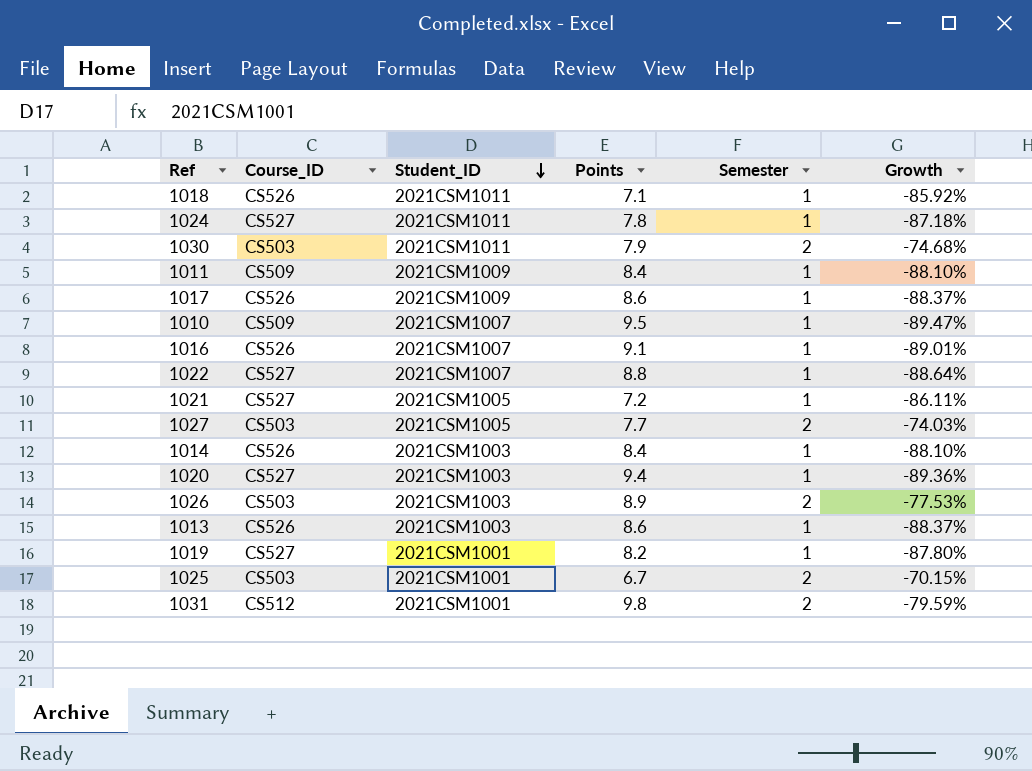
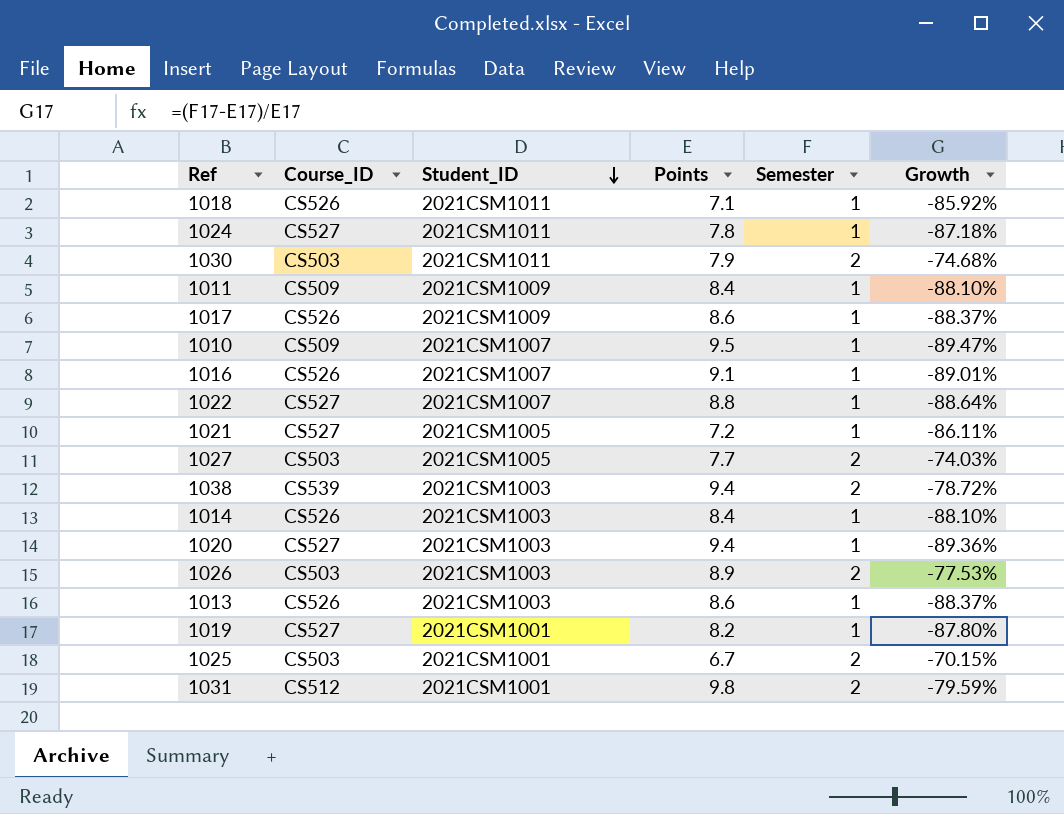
row 1038: none -> CS539 | 2021CSM1003 | 9.4 | 2 | -78.72%

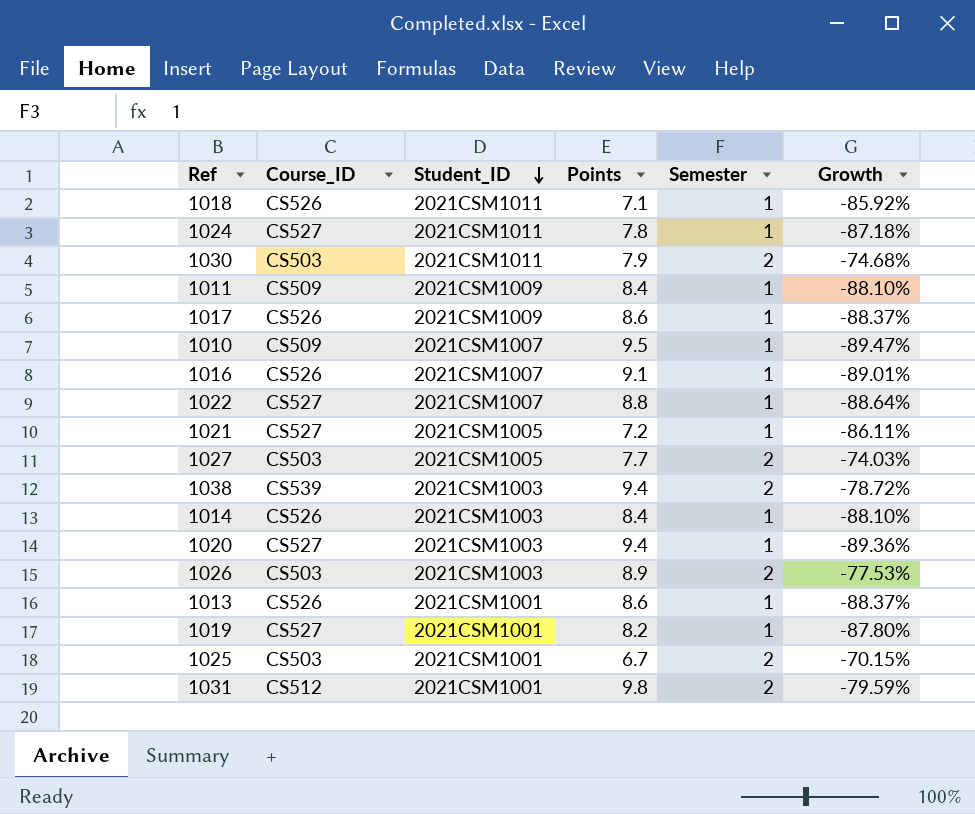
1013 | Student_ID: 2021CSM1003 -> 2021CSM1001

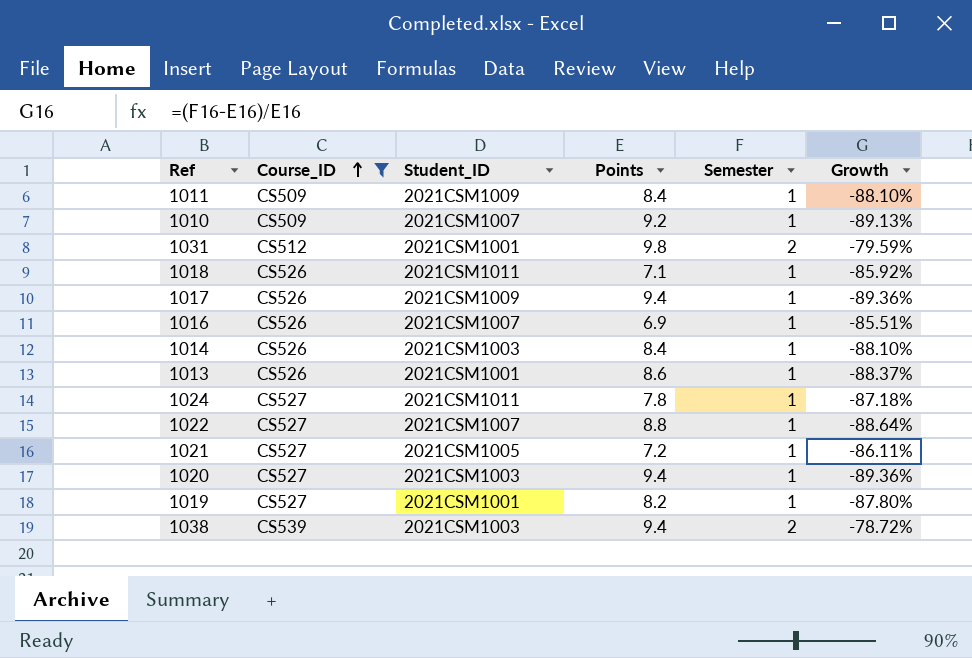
filter: none -> Course_ID != CS503
row order: Student_ID descending -> Course_ID ascending
1010 | Points: 9.5 -> 9.2
1010 | Growth: -89.47% -> -89.13%
1017 | Points: 8.6 -> 9.4
1017 | Growth: -88.37% -> -89.36%
1016 | Points: 9.1 -> 6.9
1016 | Growth: -89.01% -> -85.51%

